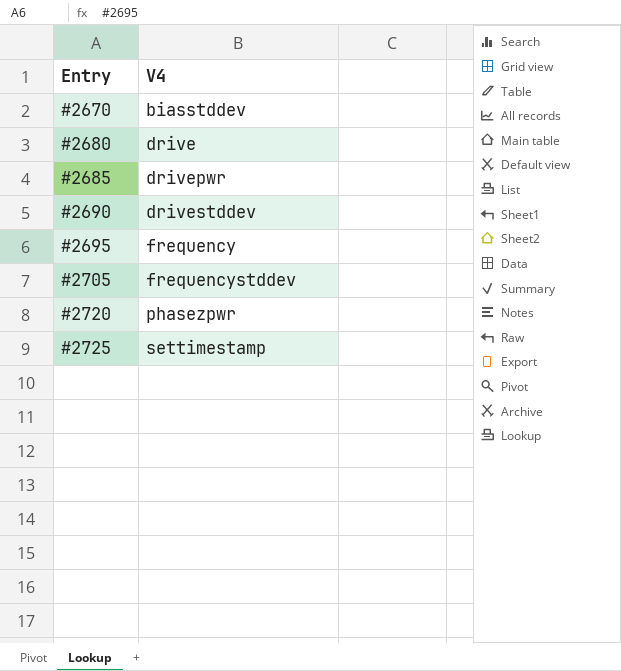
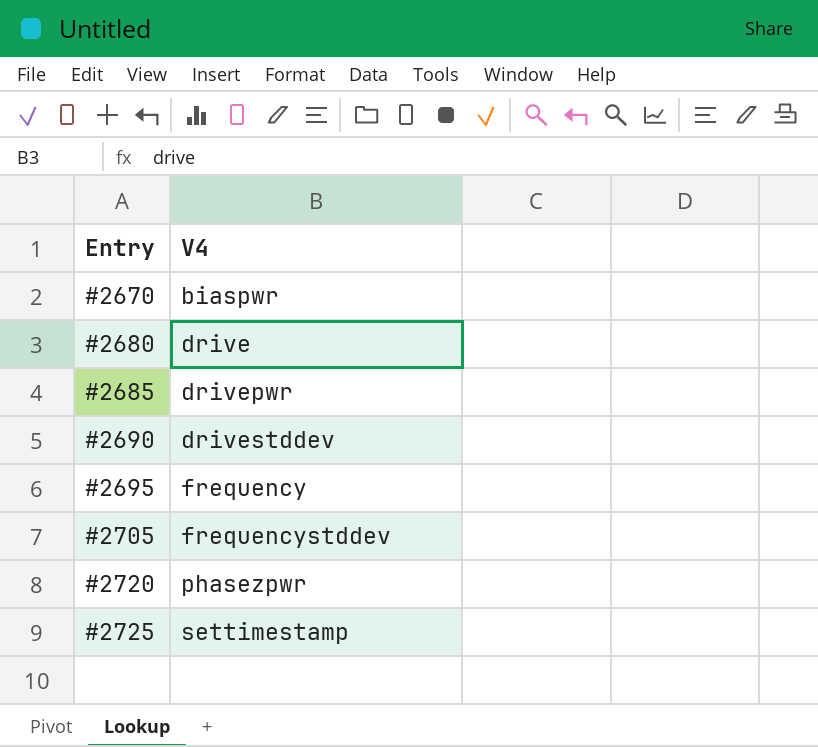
#2670 | V4: biasstddev -> biaspwr

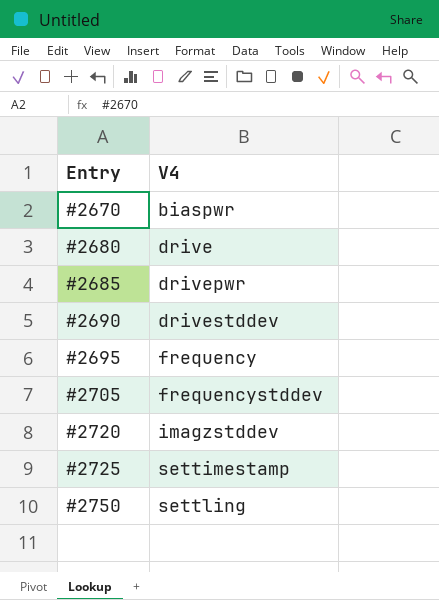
#2720 | V4: phasezpwr -> imagzstddev
row #2750: none -> settling

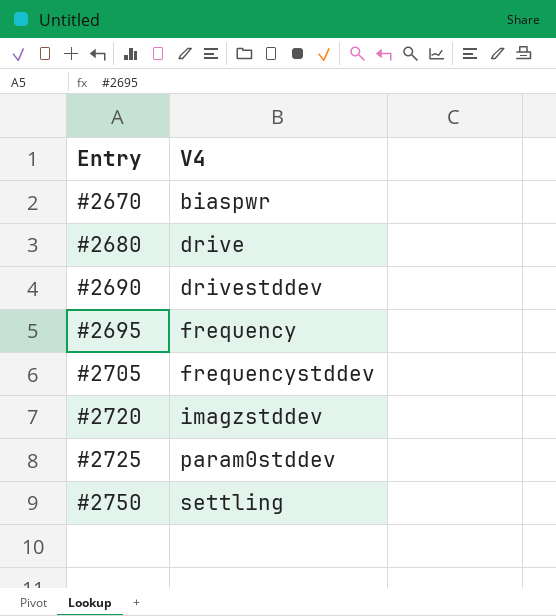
row #2685: drivepwr -> none
#2725 | V4: settimestamp -> param0stddev

